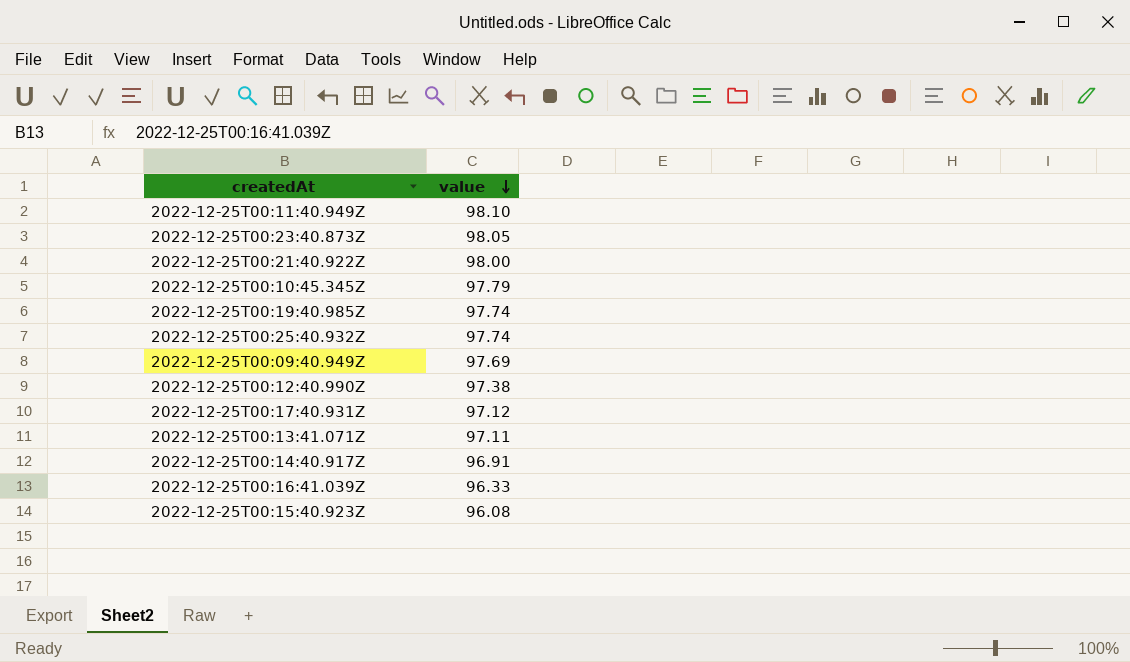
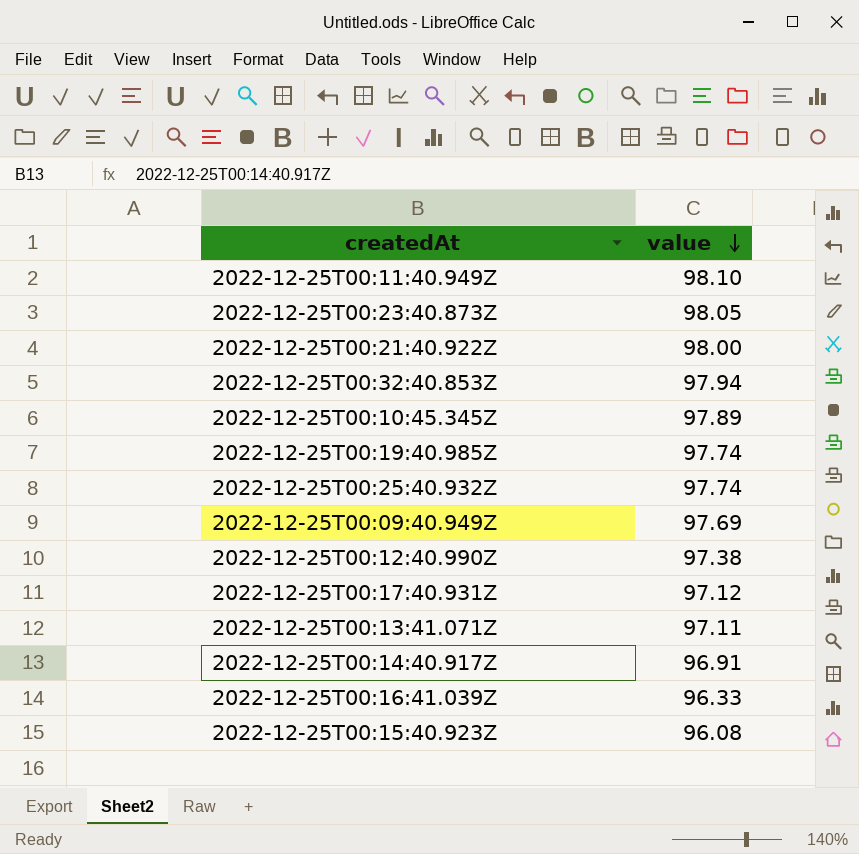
row 2022-12-25T00:32:40.853Z: none -> 97.94
2022-12-25T00:10:45.345Z | value: 97.79 -> 97.89

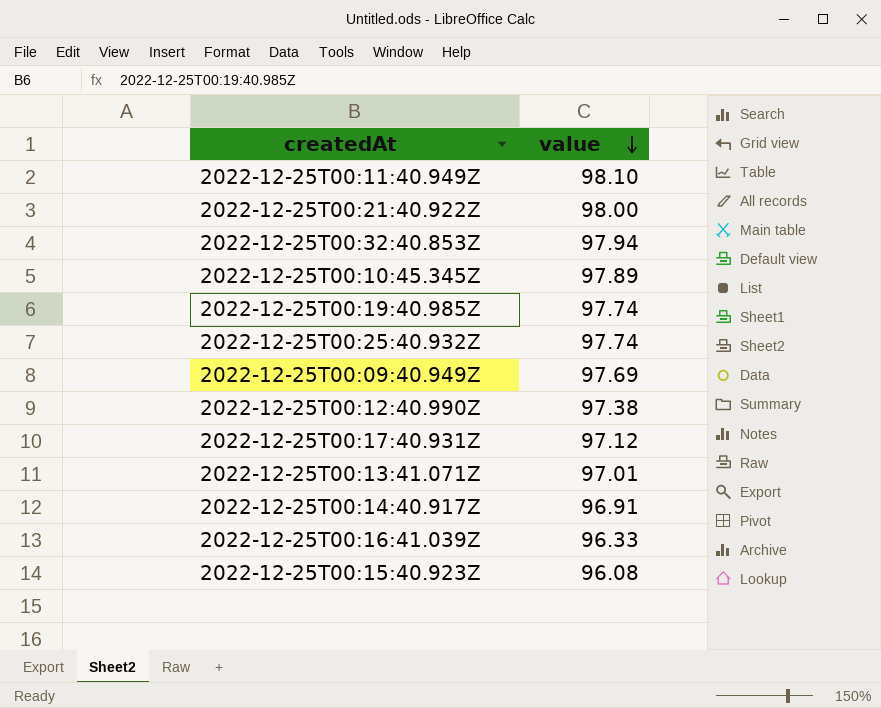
row 2022-12-25T00:23:40.873Z: 98.05 -> none
2022-12-25T00:13:41.071Z | value: 97.11 -> 97.01

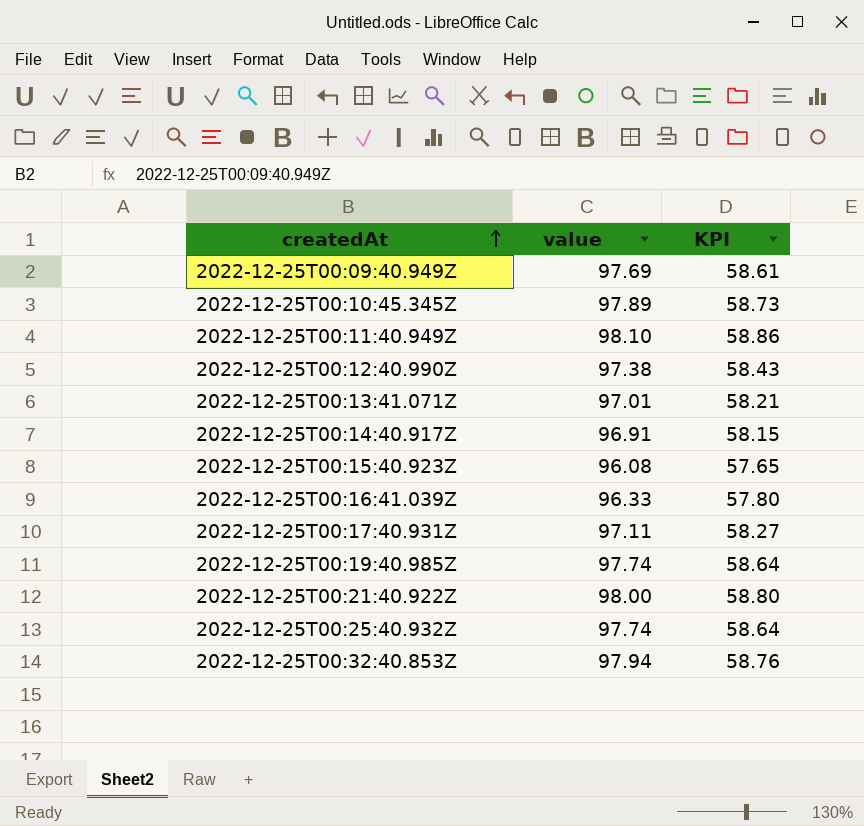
row order: value descending -> createdAt ascending
column KPI | formula: none -> [value] * 0.6
2022-12-25T00:17:40.931Z | value: 97.12 -> 97.11

